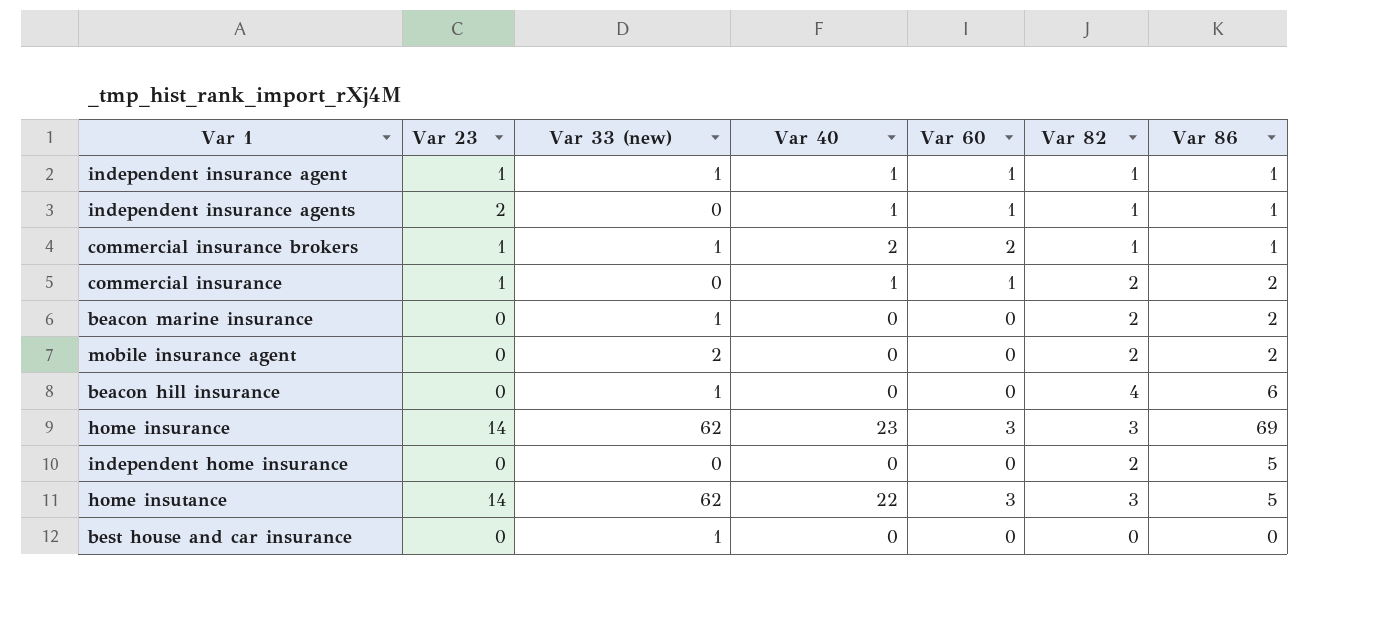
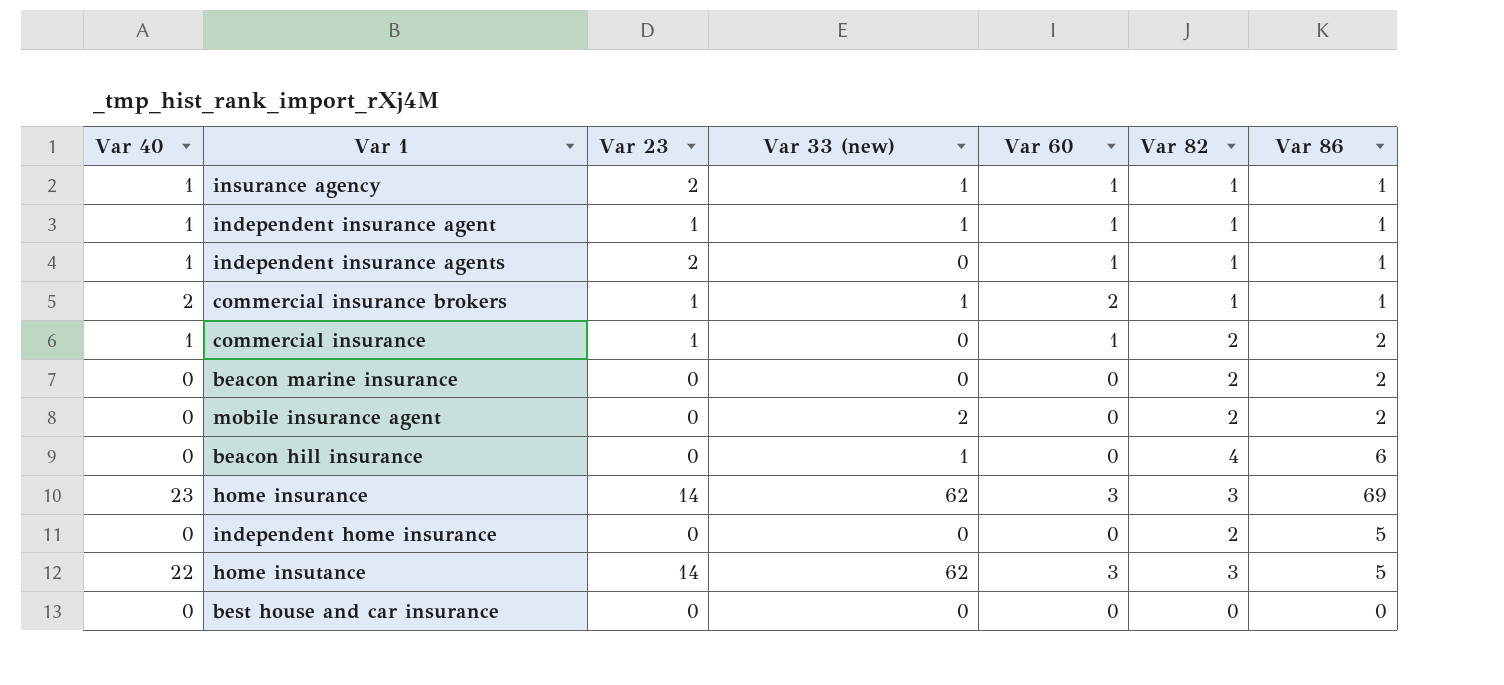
column Var 40 | position: 4 -> 1
row insurance agency: none -> 1 | 2 | 1 | 1 | 1 | 1
beacon marine insurance | Var 33 (new): 1 -> 0
best house and car insurance | Var 33 (new): 1 -> 0

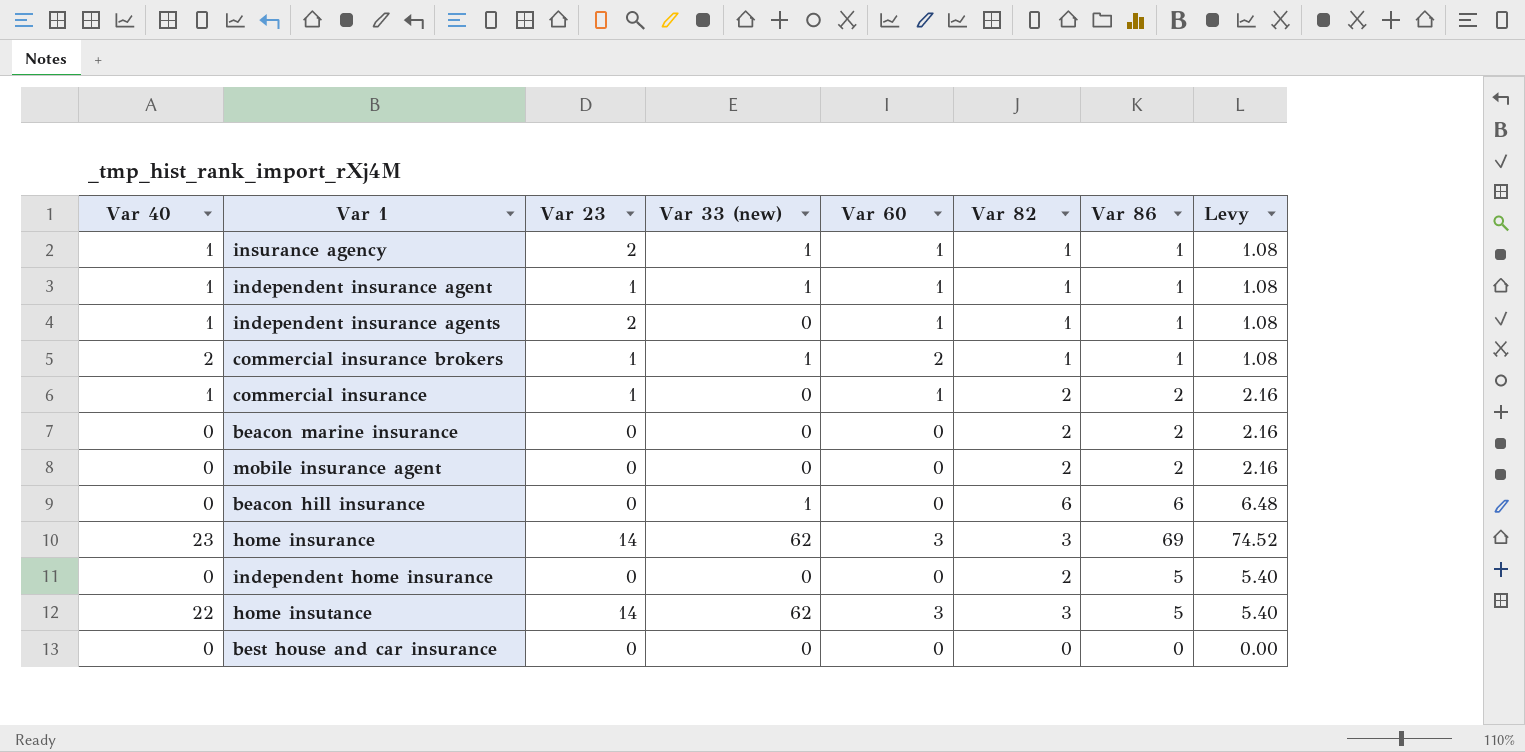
column Levy | formula: none -> [Var 86] * 1.08
mobile insurance agent | Var 33 (new): 2 -> 0
beacon hill insurance | Var 82: 4 -> 6

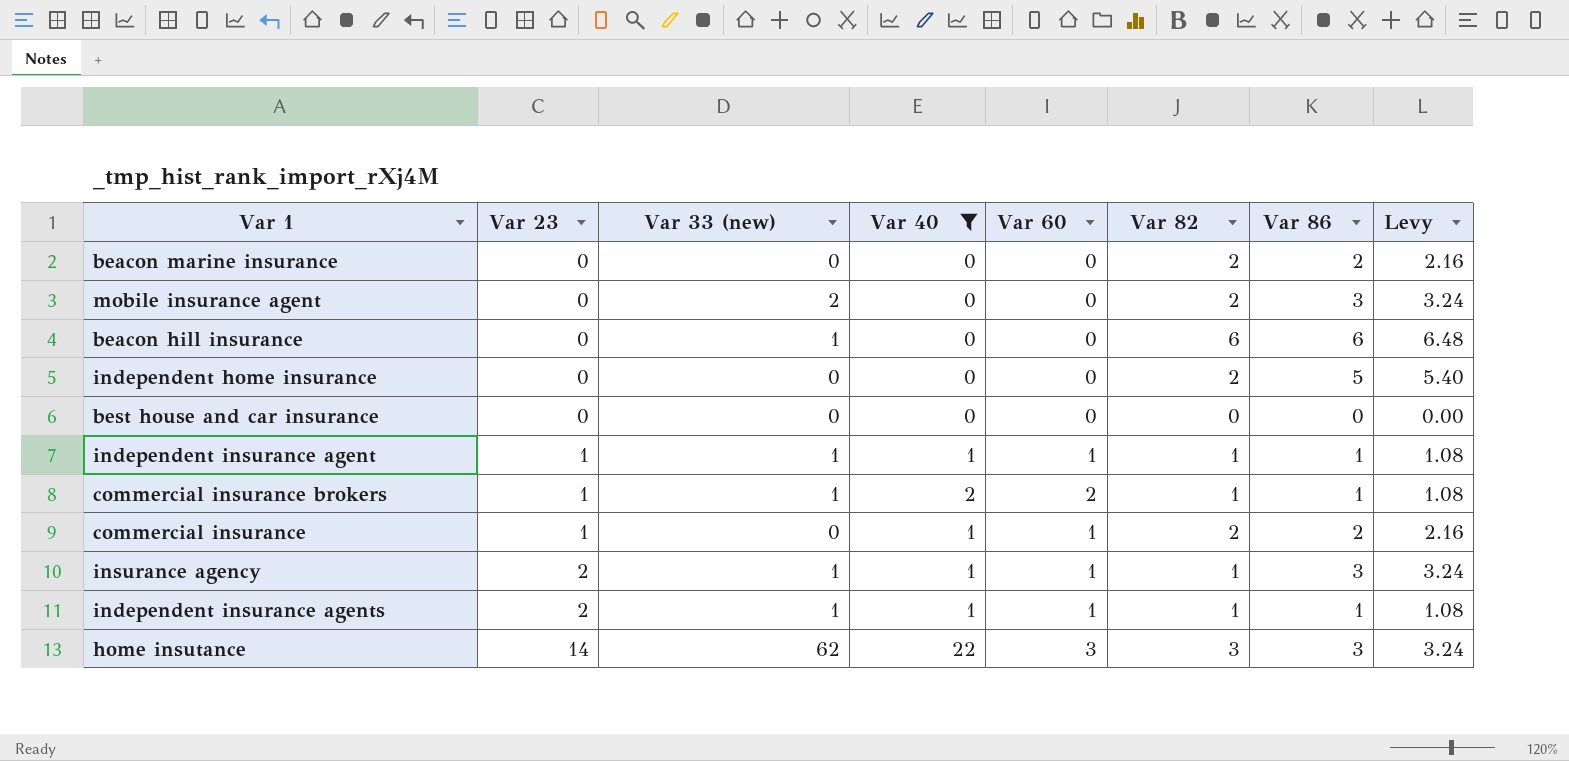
filter: none -> Var 40 != 23
row order: none -> Var 23 ascending
column Var 40 | position: 1 -> 4
mobile insurance agent | Var 33 (new): 0 -> 2
mobile insurance agent | Var 86: 2 -> 3
mobile insurance agent | Levy: 2.16 -> 3.24
insurance agency | Var 86: 1 -> 3
insurance agency | Levy: 1.08 -> 3.24
independent insurance agents | Var 33 (new): 0 -> 1
home insutance | Var 86: 5 -> 3
home insutance | Levy: 5.40 -> 3.24

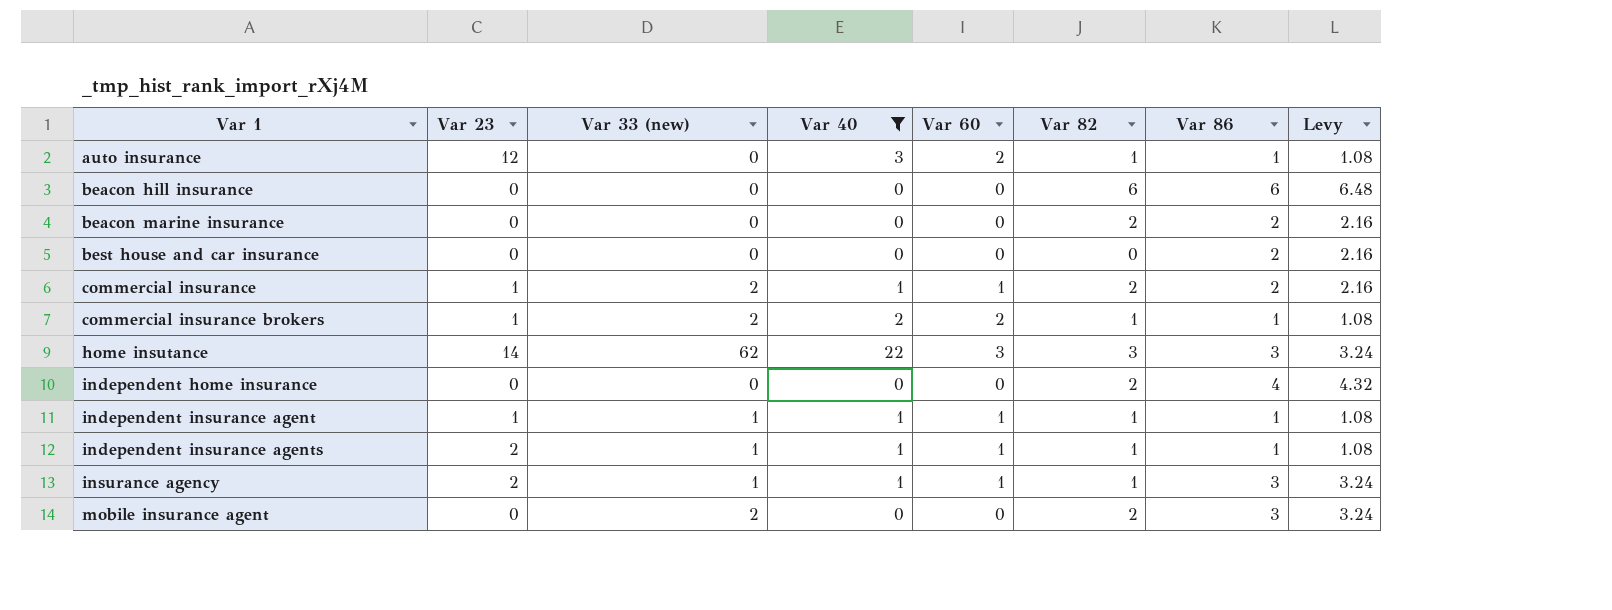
row order: Var 23 ascending -> Var 1 ascending
row auto insurance: none -> 12 | 0 | 3 | 2 | 1 | 1 | 1.08
beacon hill insurance | Var 33 (new): 1 -> 0
best house and car insurance | Var 86: 0 -> 2
best house and car insurance | Levy: 0.00 -> 2.16
commercial insurance | Var 33 (new): 0 -> 2
commercial insurance brokers | Var 33 (new): 1 -> 2
independent home insurance | Var 86: 5 -> 4
independent home insurance | Levy: 5.40 -> 4.32

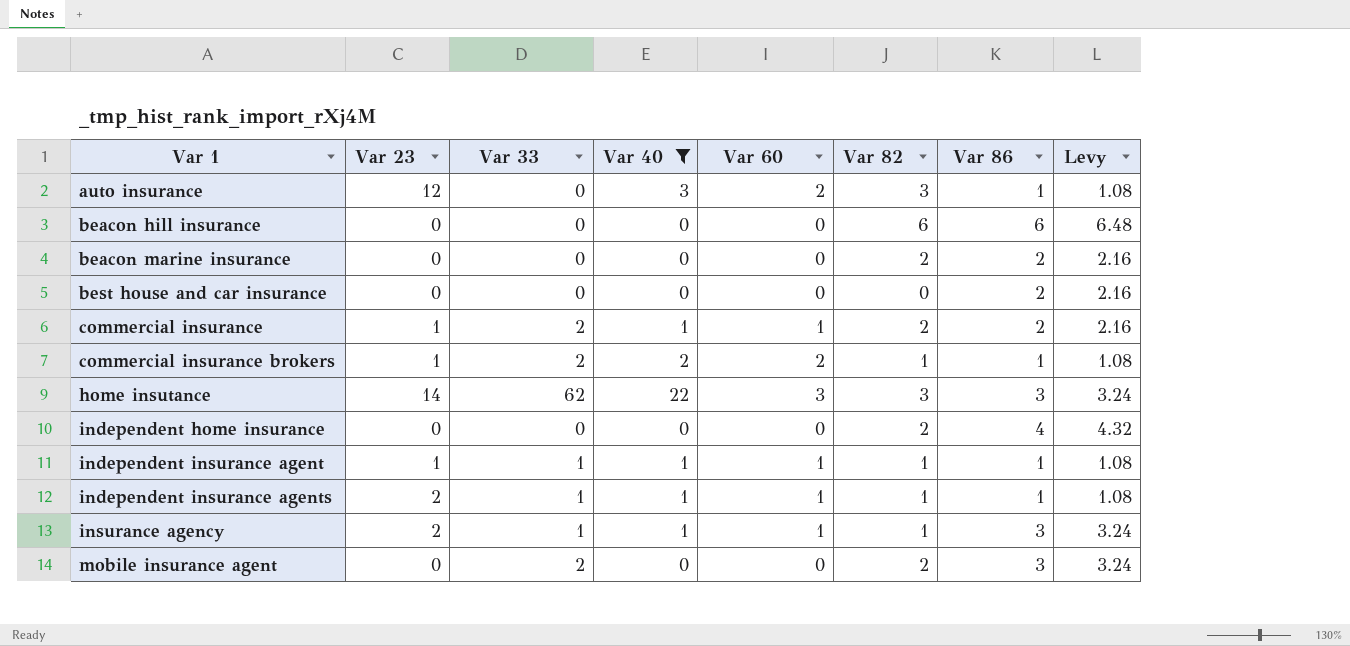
column name: Var 33 (new) -> Var 33
auto insurance | Var 82: 1 -> 3

